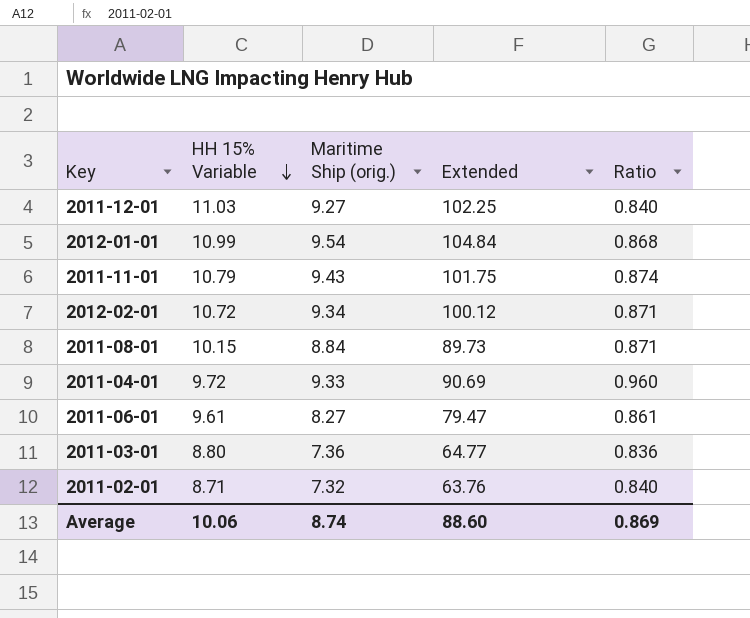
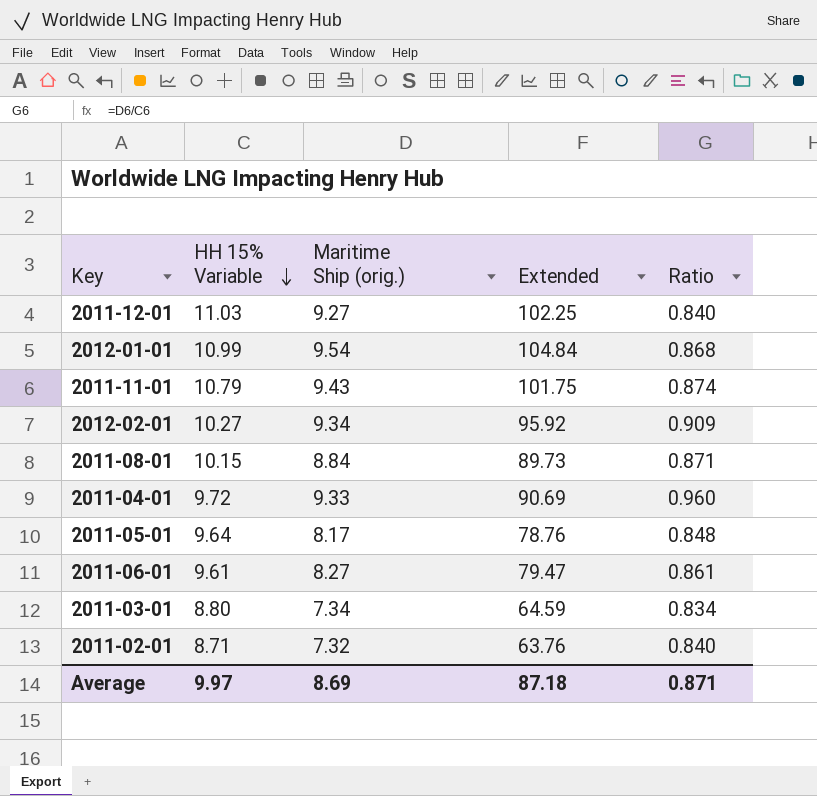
2012-02-01 | HH 15% Variable: 10.72 -> 10.27
2012-02-01 | Extended: 100.12 -> 95.92
2012-02-01 | Ratio: 0.871 -> 0.909
row 2011-05-01: none -> 9.64 | 8.17 | 78.76 | 0.848
2011-03-01 | Maritime Ship (orig.): 7.36 -> 7.34
2011-03-01 | Extended: 64.77 -> 64.59
2011-03-01 | Ratio: 0.836 -> 0.834
Average | HH 15% Variable: 10.06 -> 9.97
Average | Maritime Ship (orig.): 8.74 -> 8.69
Average | Extended: 88.60 -> 87.18
Average | Ratio: 0.869 -> 0.871

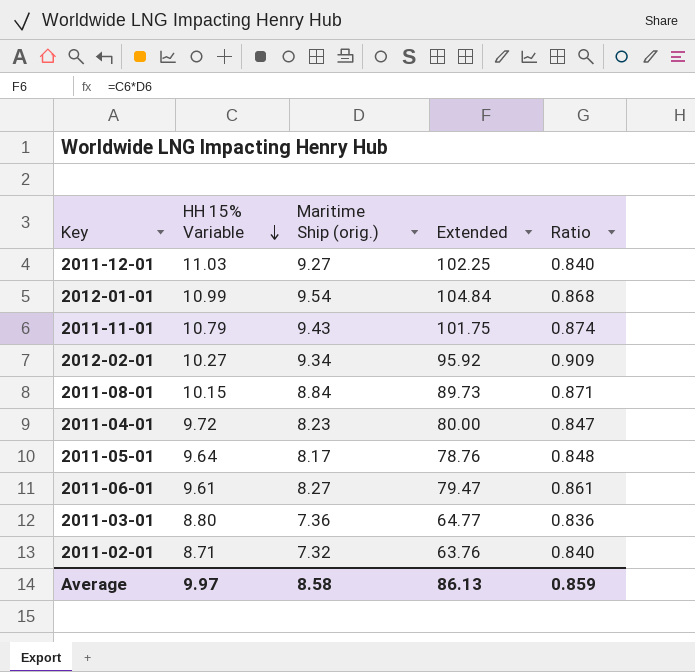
2011-04-01 | Maritime Ship (orig.): 9.33 -> 8.23
2011-04-01 | Extended: 90.69 -> 80.00
2011-04-01 | Ratio: 0.960 -> 0.847
2011-03-01 | Maritime Ship (orig.): 7.34 -> 7.36
2011-03-01 | Extended: 64.59 -> 64.77
2011-03-01 | Ratio: 0.834 -> 0.836
Average | Maritime Ship (orig.): 8.69 -> 8.58
Average | Extended: 87.18 -> 86.13
Average | Ratio: 0.871 -> 0.859

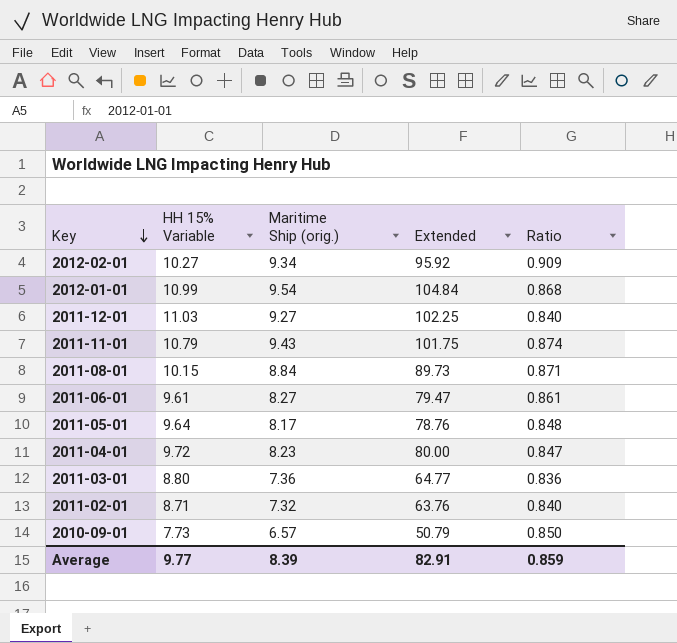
row order: HH 15% Variable descending -> Key descending
row 2010-09-01: none -> 7.73 | 6.57 | 50.79 | 0.850
Average | HH 15% Variable: 9.97 -> 9.77
Average | Maritime Ship (orig.): 8.58 -> 8.39
Average | Extended: 86.13 -> 82.91

